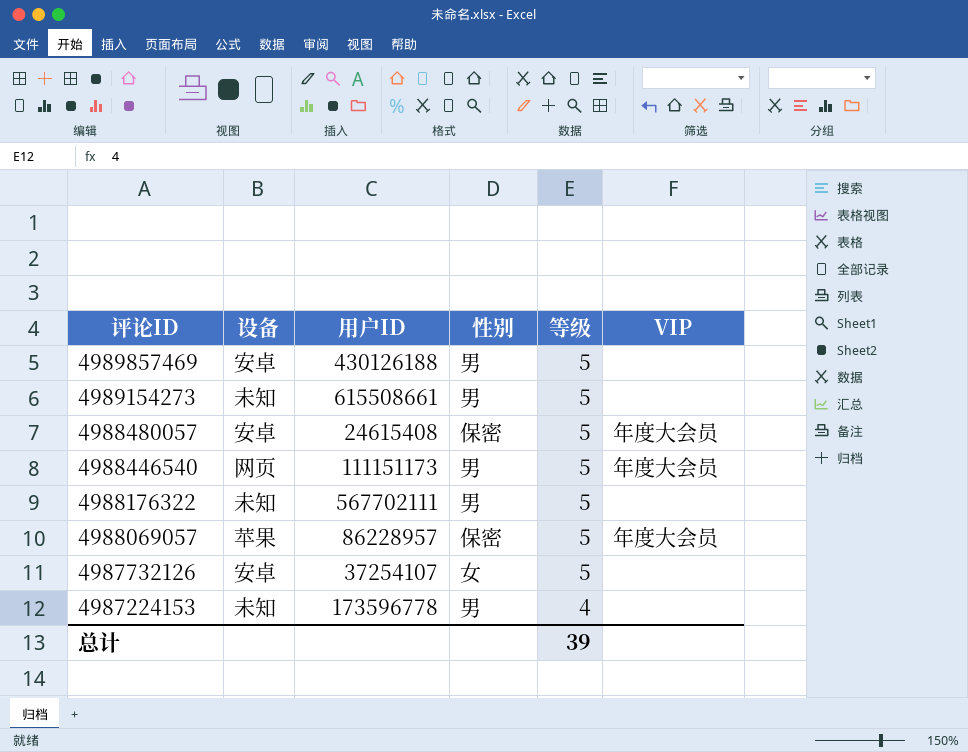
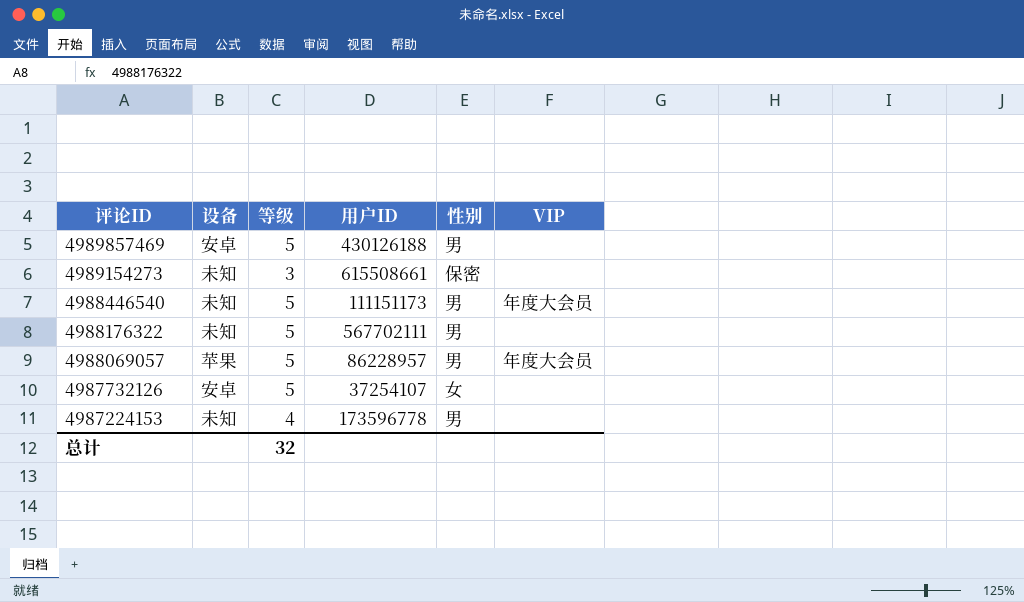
column 等级 | position: 5 -> 3
row 4988480057: 安卓 | 24615408 | 保密 | 5 | 年度大会员 -> none
4989154273 | 等级: 5 -> 3
4989154273 | 性别: 男 -> 保密
4988446540 | 设备: 网页 -> 未知
4988069057 | 性别: 保密 -> 男
总计 | 等级: 39 -> 32

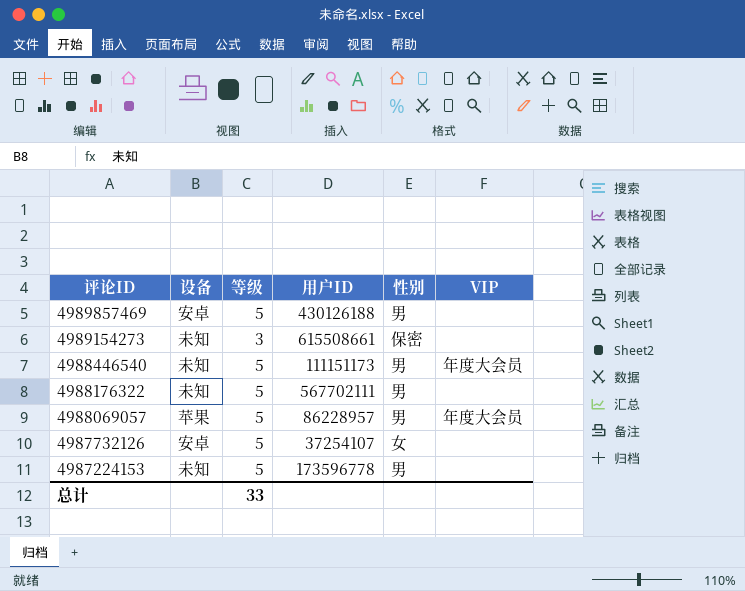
4987224153 | 等级: 4 -> 5
总计 | 等级: 32 -> 33

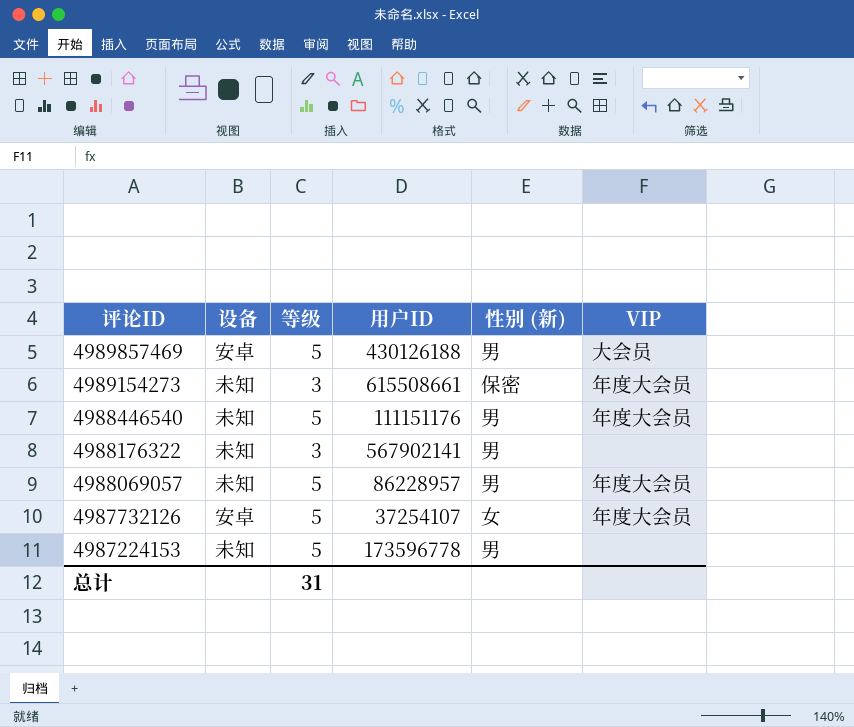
column name: 性别 -> 性别 (新)
4989857469 | VIP: none -> 大会员
4989154273 | VIP: none -> 年度大会员
4988446540 | 用户ID: 111151173 -> 111151176
4988176322 | 等级: 5 -> 3
4988176322 | 用户ID: 567702111 -> 567902141
4988069057 | 设备: 苹果 -> 未知
4987732126 | VIP: none -> 年度大会员
总计 | 等级: 33 -> 31

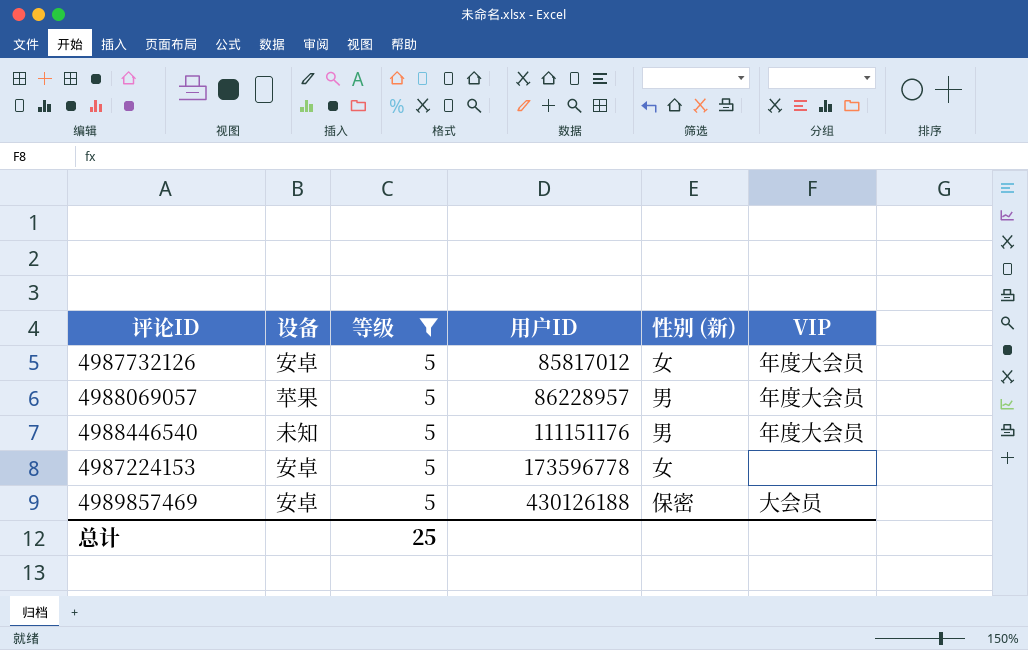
filter: none -> 等级 = 5
row order: 评论ID descending -> 用户ID ascending
4987732126 | 用户ID: 37254107 -> 85817012
4988069057 | 设备: 未知 -> 苹果
4987224153 | 设备: 未知 -> 安卓
4987224153 | 性别 (新): 男 -> 女
4989857469 | 性别 (新): 男 -> 保密
总计 | 等级: 31 -> 25

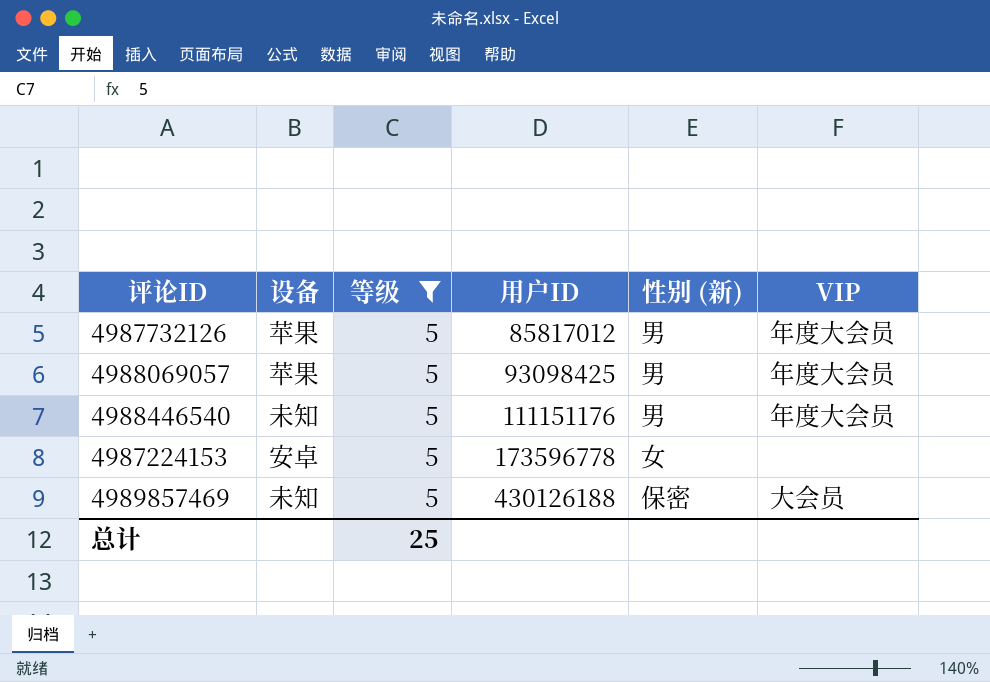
4987732126 | 设备: 安卓 -> 苹果
4987732126 | 性别 (新): 女 -> 男
4988069057 | 用户ID: 86228957 -> 93098425
4989857469 | 设备: 安卓 -> 未知

